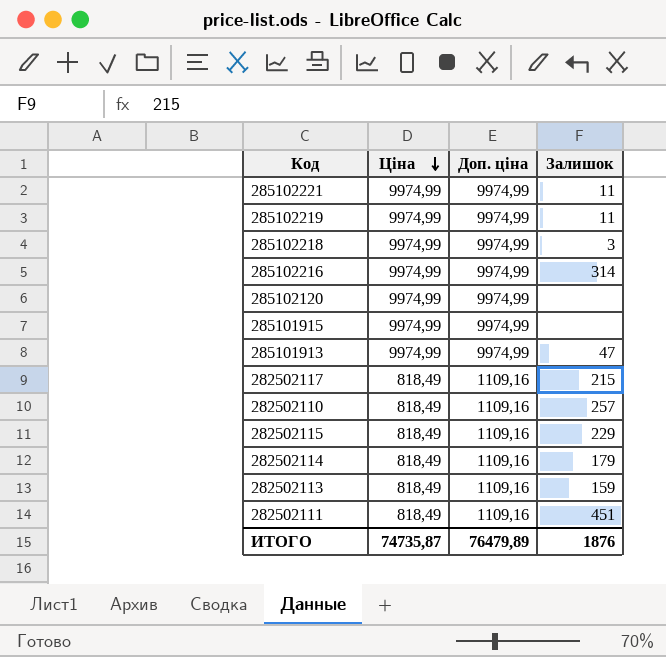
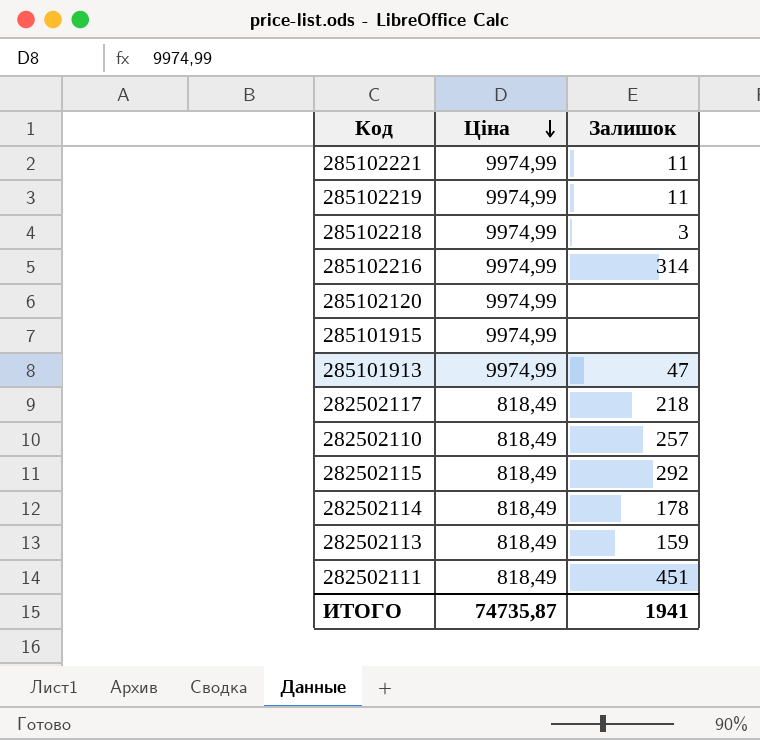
column Доп. ціна | position: 3 -> none
282502117 | Залишок: 215 -> 218
282502115 | Залишок: 229 -> 292
282502114 | Залишок: 179 -> 178
ИТОГО | Залишок: 1876 -> 1941

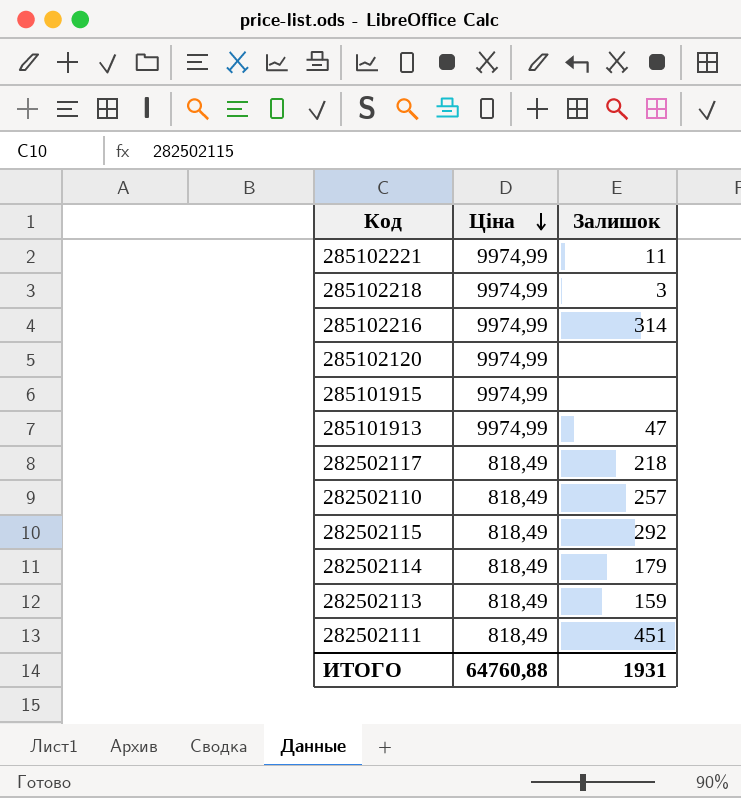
row 285102219: 9974,99 | 11 -> none
282502114 | Залишок: 178 -> 179
ИТОГО | Ціна: 74735,87 -> 64760,88
ИТОГО | Залишок: 1941 -> 1931

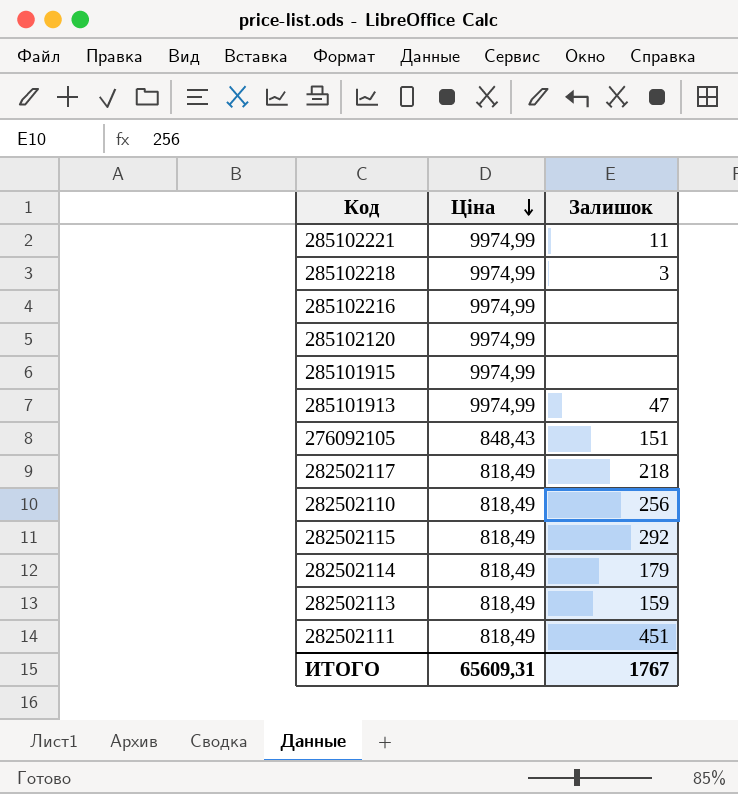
285102216 | Залишок: 314 -> none
row 276092105: none -> 848,43 | 151
282502110 | Залишок: 257 -> 256
ИТОГО | Ціна: 64760,88 -> 65609,31
ИТОГО | Залишок: 1931 -> 1767

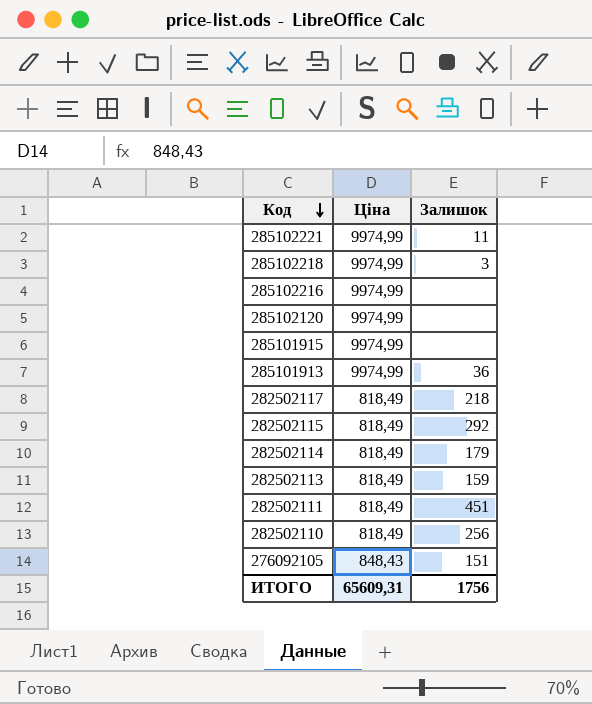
row order: Ціна descending -> Код descending
285101913 | Залишок: 47 -> 36
ИТОГО | Залишок: 1767 -> 1756

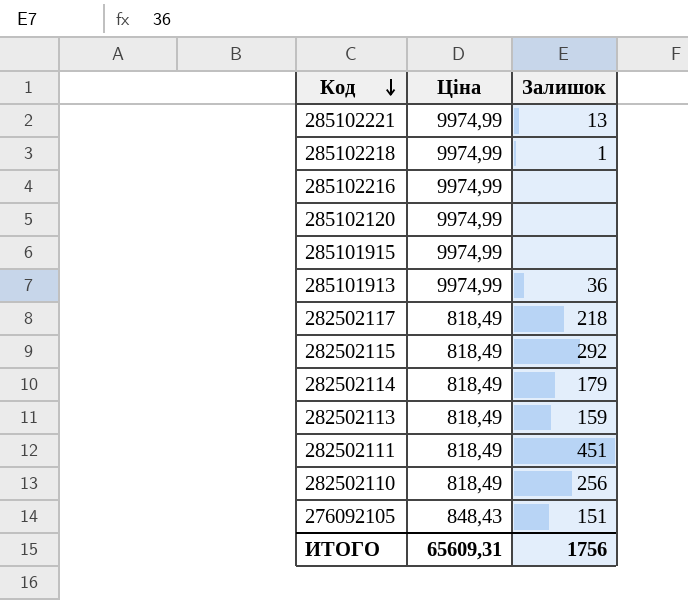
285102221 | Залишок: 11 -> 13
285102218 | Залишок: 3 -> 1

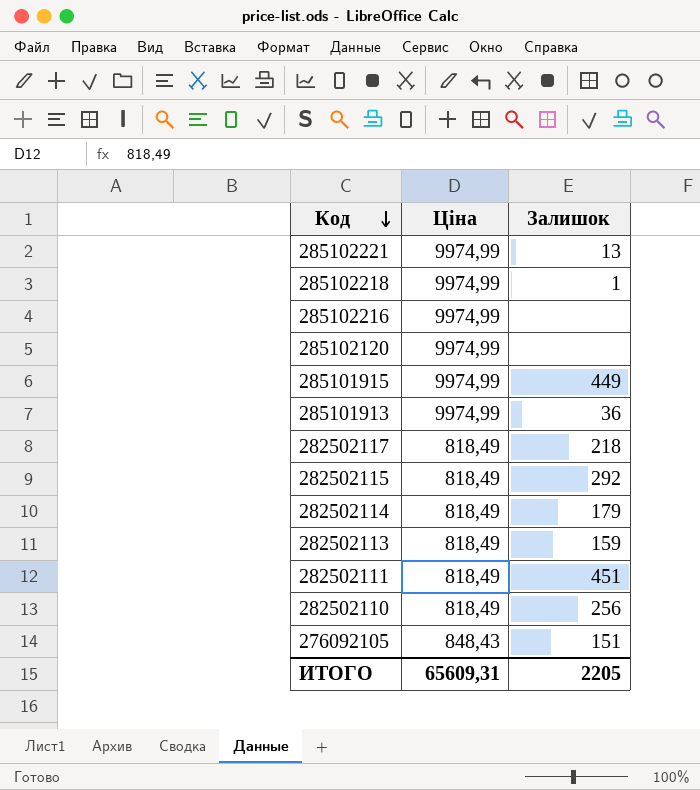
285101915 | Залишок: none -> 449
ИТОГО | Залишок: 1756 -> 2205

